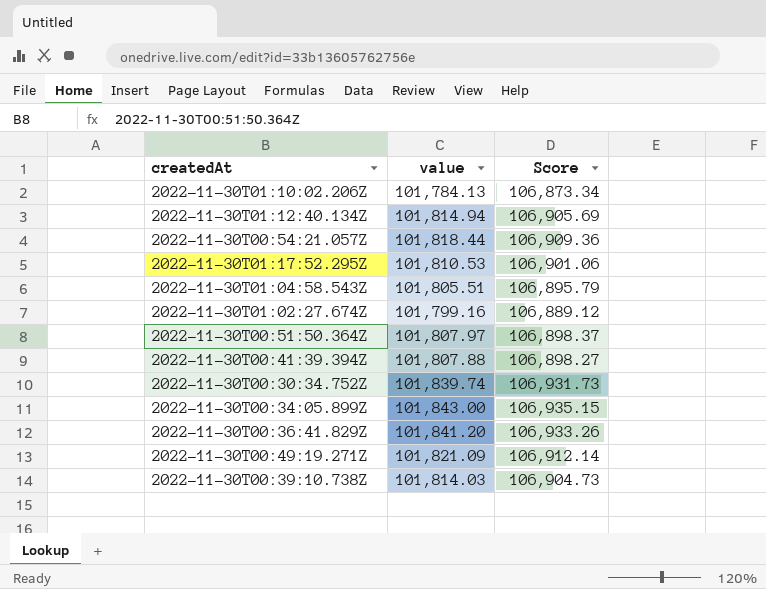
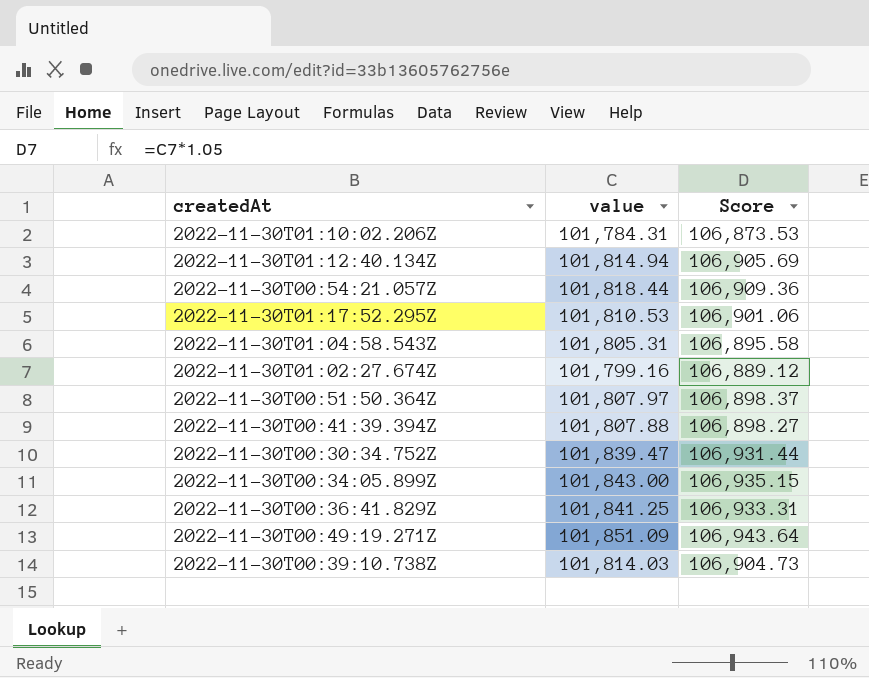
2022-11-30T01:10:02.206Z | value: 101,784.13 -> 101,784.31
2022-11-30T01:10:02.206Z | Score: 106,873.34 -> 106,873.53
2022-11-30T01:04:58.543Z | value: 101,805.51 -> 101,805.31
2022-11-30T01:04:58.543Z | Score: 106,895.79 -> 106,895.58
2022-11-30T00:30:34.752Z | value: 101,839.74 -> 101,839.47
2022-11-30T00:30:34.752Z | Score: 106,931.73 -> 106,931.44
2022-11-30T00:36:41.829Z | value: 101,841.20 -> 101,841.25
2022-11-30T00:36:41.829Z | Score: 106,933.26 -> 106,933.31
2022-11-30T00:49:19.271Z | value: 101,821.09 -> 101,851.09
2022-11-30T00:49:19.271Z | Score: 106,912.14 -> 106,943.64

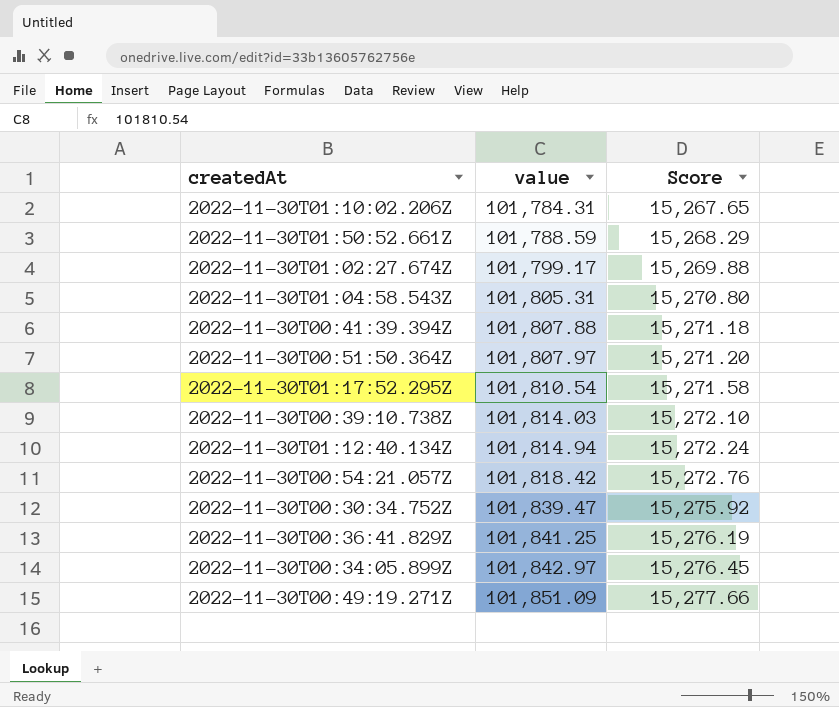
row order: none -> value ascending
column Score | formula: [value] * 1.05 -> [value] * 0.15
row 2022-11-30T01:50:52.661Z: none -> 101,788.59 | 15,268.29
2022-11-30T01:02:27.674Z | value: 101,799.16 -> 101,799.17
2022-11-30T01:17:52.295Z | value: 101,810.53 -> 101,810.54
2022-11-30T00:54:21.057Z | value: 101,818.44 -> 101,818.42
2022-11-30T00:34:05.899Z | value: 101,843.00 -> 101,842.97

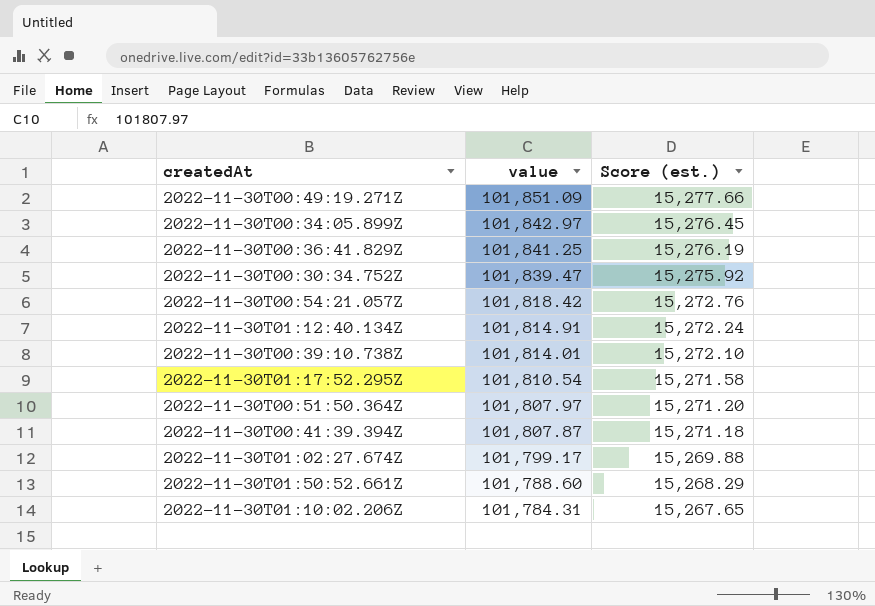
row order: value ascending -> value descending
column name: Score -> Score (est.)
row 2022-11-30T01:04:58.543Z: 101,805.31 | 15,270.80 -> none
2022-11-30T01:12:40.134Z | value: 101,814.94 -> 101,814.91
2022-11-30T00:39:10.738Z | value: 101,814.03 -> 101,814.01
2022-11-30T00:41:39.394Z | value: 101,807.88 -> 101,807.87
2022-11-30T01:50:52.661Z | value: 101,788.59 -> 101,788.60

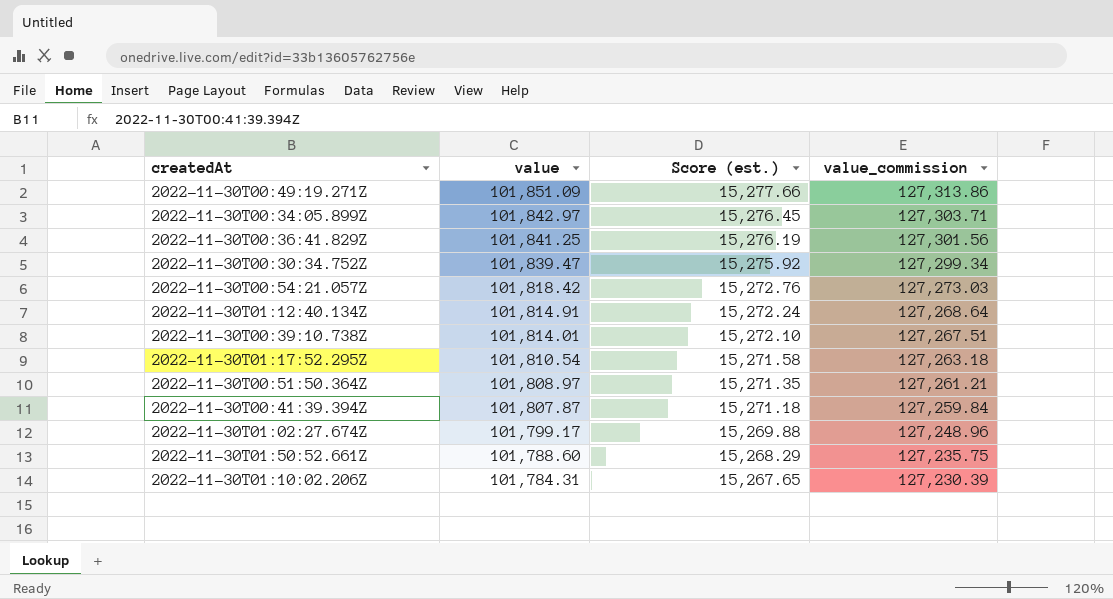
column value_commission | formula: none -> [value] * 1.25
2022-11-30T00:51:50.364Z | value: 101,807.97 -> 101,808.97
2022-11-30T00:51:50.364Z | Score (est.): 15,271.20 -> 15,271.35

